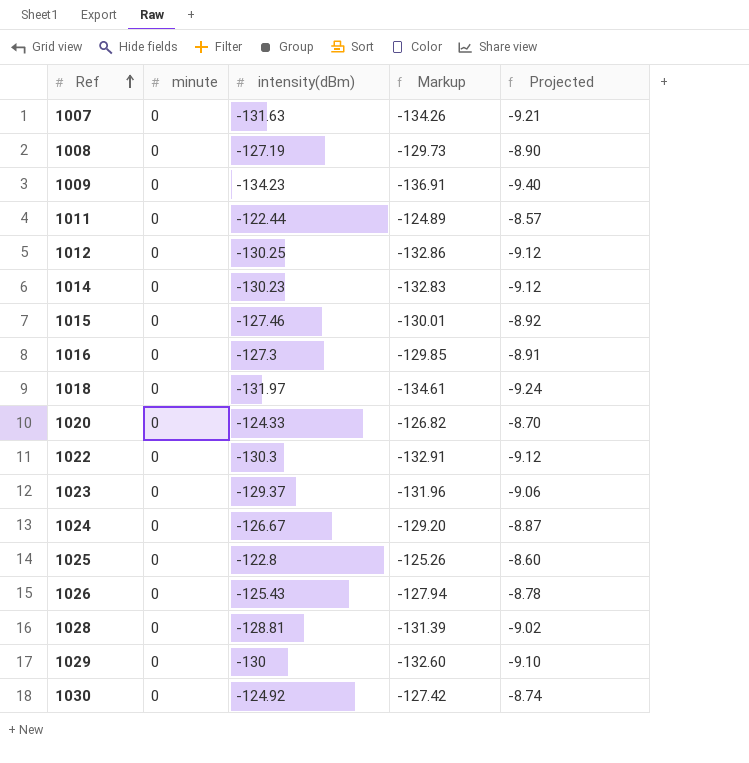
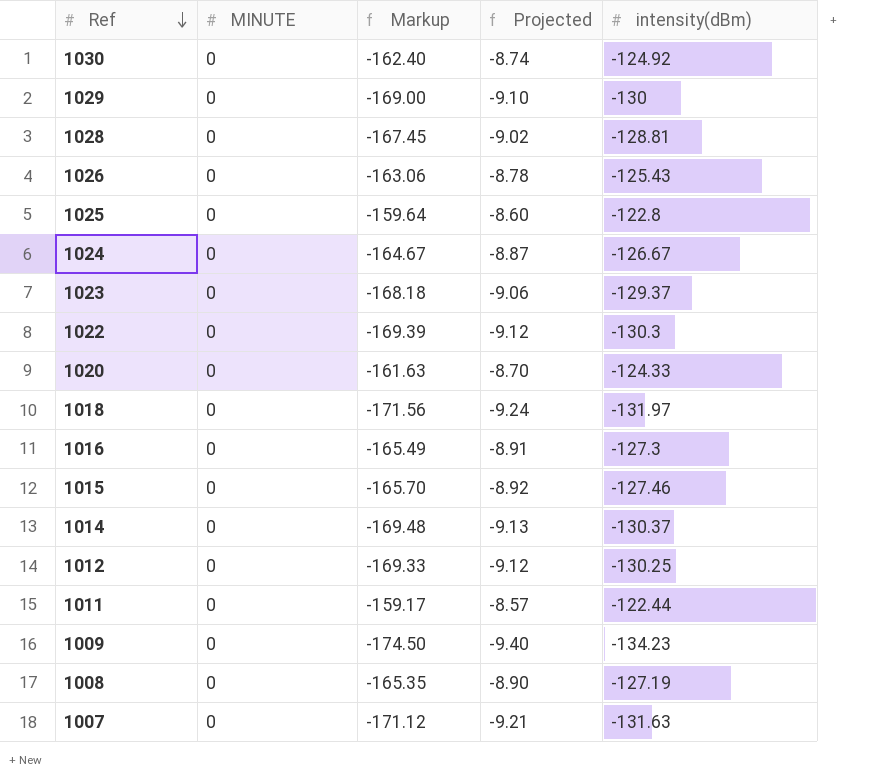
row order: Ref ascending -> Ref descending
column name: minute -> MINUTE
column Markup | formula: [intensity(dBm)] * 1.02 -> [intensity(dBm)] * 1.3
column intensity(dBm) | position: 3 -> 5
1014 | Projected: -9.12 -> -9.13
1014 | intensity(dBm): -130.23 -> -130.37

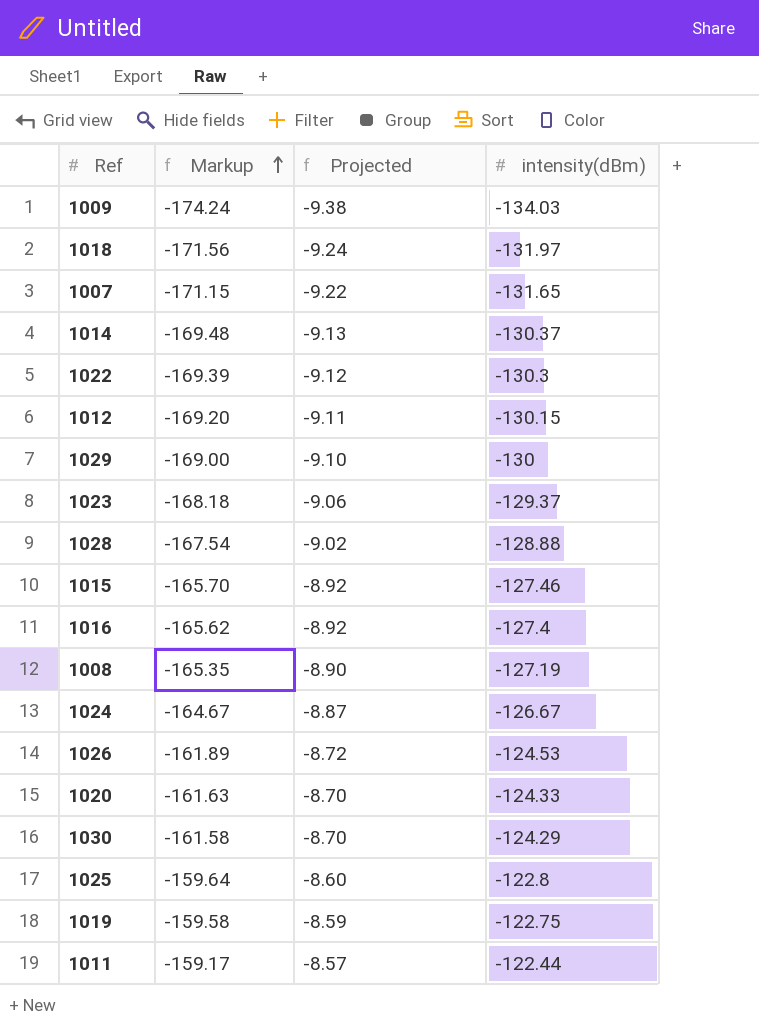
row order: Ref descending -> Markup ascending
column MINUTE | position: 2 -> none
1009 | Markup: -174.50 -> -174.24
1009 | Projected: -9.40 -> -9.38
1009 | intensity(dBm): -134.23 -> -134.03
1007 | Markup: -171.12 -> -171.15
1007 | Projected: -9.21 -> -9.22
1007 | intensity(dBm): -131.63 -> -131.65
1012 | Markup: -169.33 -> -169.20
1012 | Projected: -9.12 -> -9.11
1012 | intensity(dBm): -130.25 -> -130.15
1028 | Markup: -167.45 -> -167.54
1028 | intensity(dBm): -128.81 -> -128.88
1016 | Markup: -165.49 -> -165.62
1016 | Projected: -8.91 -> -8.92
1016 | intensity(dBm): -127.3 -> -127.4
1026 | Markup: -163.06 -> -161.89
1026 | Projected: -8.78 -> -8.72
1026 | intensity(dBm): -125.43 -> -124.53
1030 | Markup: -162.40 -> -161.58
1030 | Projected: -8.74 -> -8.70
1030 | intensity(dBm): -124.92 -> -124.29
row 1019: none -> -159.58 | -8.59 | -122.75

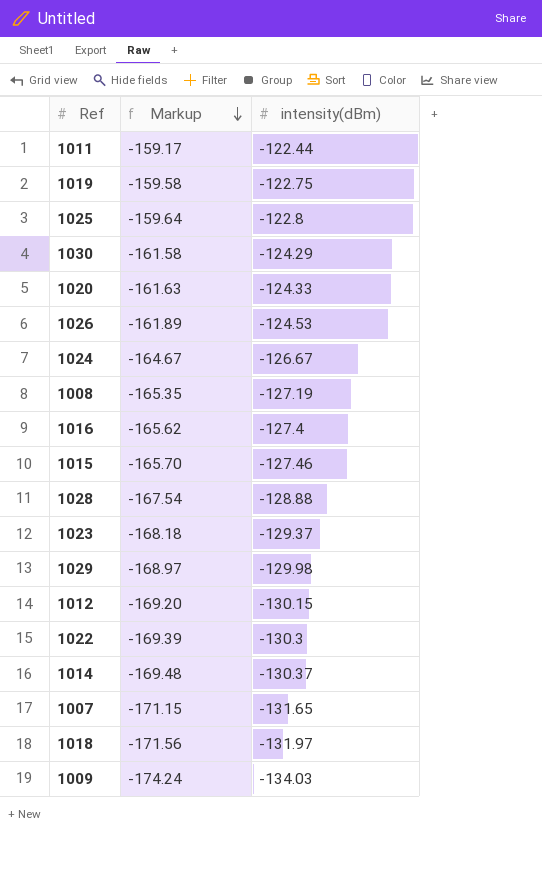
row order: Markup ascending -> Markup descending
column Projected | formula: [intensity(dBm)] * 0.07 -> none
1029 | Markup: -169.00 -> -168.97
1029 | intensity(dBm): -130 -> -129.98

